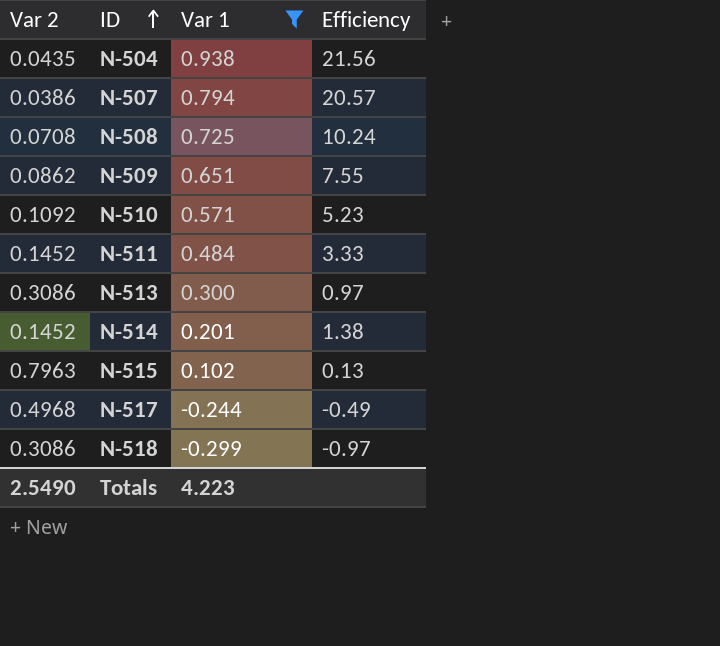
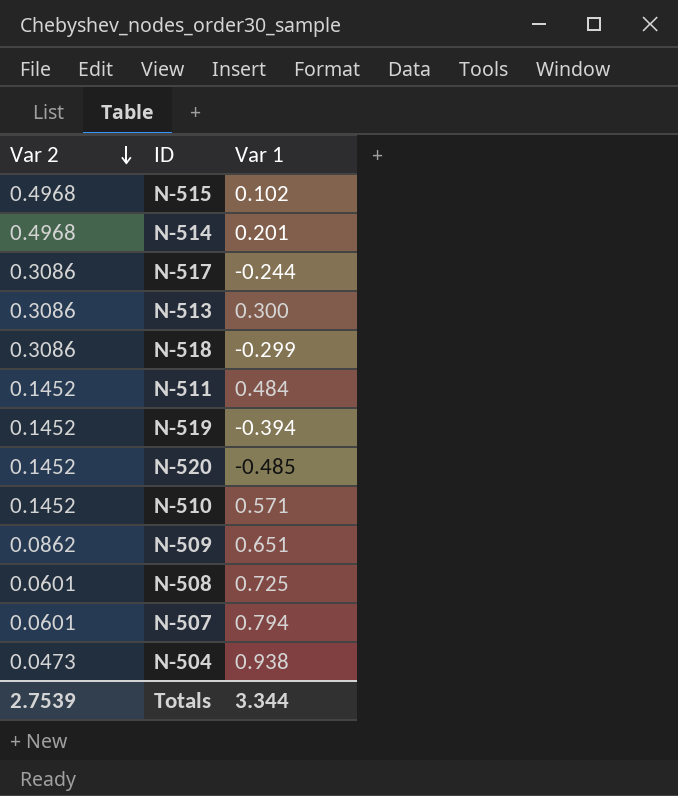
filter: Var 1 >= -0.299 -> none
row order: ID ascending -> Var 2 descending
column Efficiency | formula: [Var 1] / [Var 2] -> none
N-515 | Var 2: 0.7963 -> 0.4968
N-514 | Var 2: 0.1452 -> 0.4968
N-517 | Var 2: 0.4968 -> 0.3086
N-510 | Var 2: 0.1092 -> 0.1452
N-508 | Var 2: 0.0708 -> 0.0601
N-507 | Var 2: 0.0386 -> 0.0601
N-504 | Var 2: 0.0435 -> 0.0473
Totals | Var 2: 2.5490 -> 2.7539
Totals | Var 1: 4.223 -> 3.344

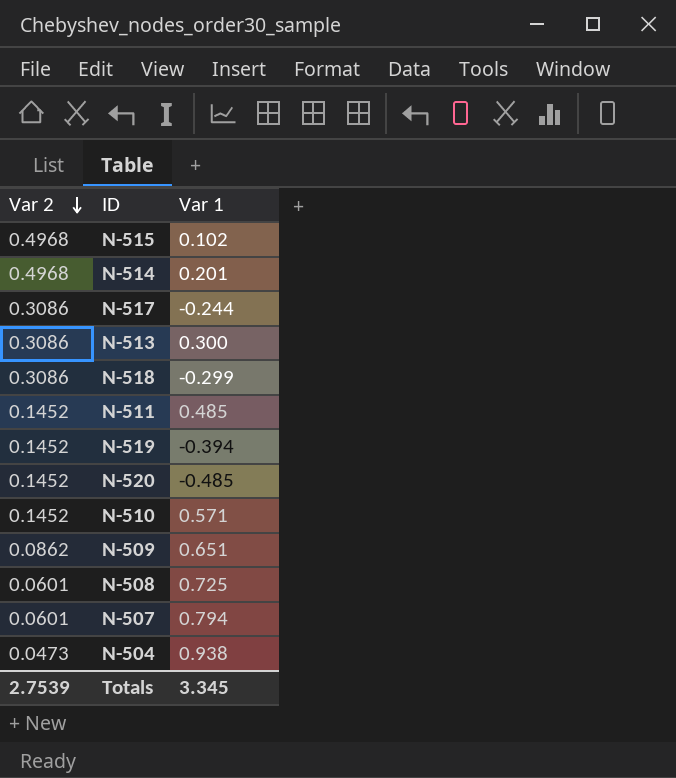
N-511 | Var 1: 0.484 -> 0.485
Totals | Var 1: 3.344 -> 3.345

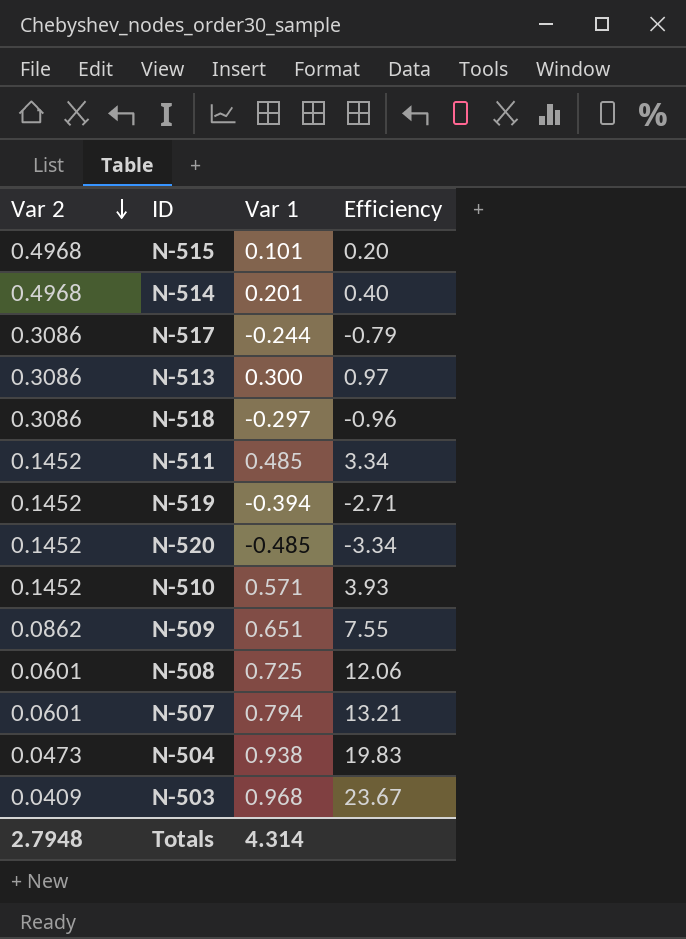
column Efficiency | formula: none -> [Var 1] / [Var 2]
N-515 | Var 1: 0.102 -> 0.101
N-518 | Var 1: -0.299 -> -0.297
row N-503: none -> 0.0409 | 0.968 | 23.67
Totals | Var 2: 2.7539 -> 2.7948
Totals | Var 1: 3.345 -> 4.314

